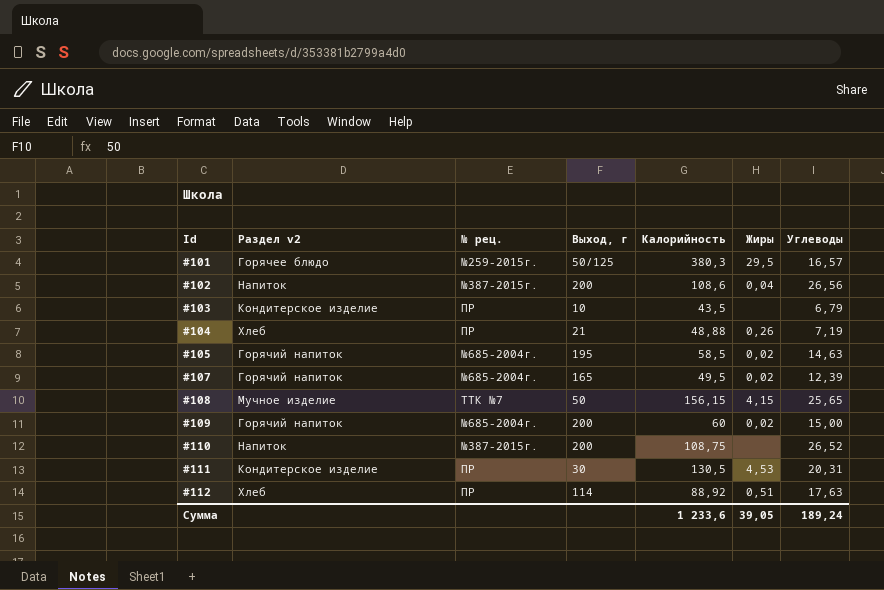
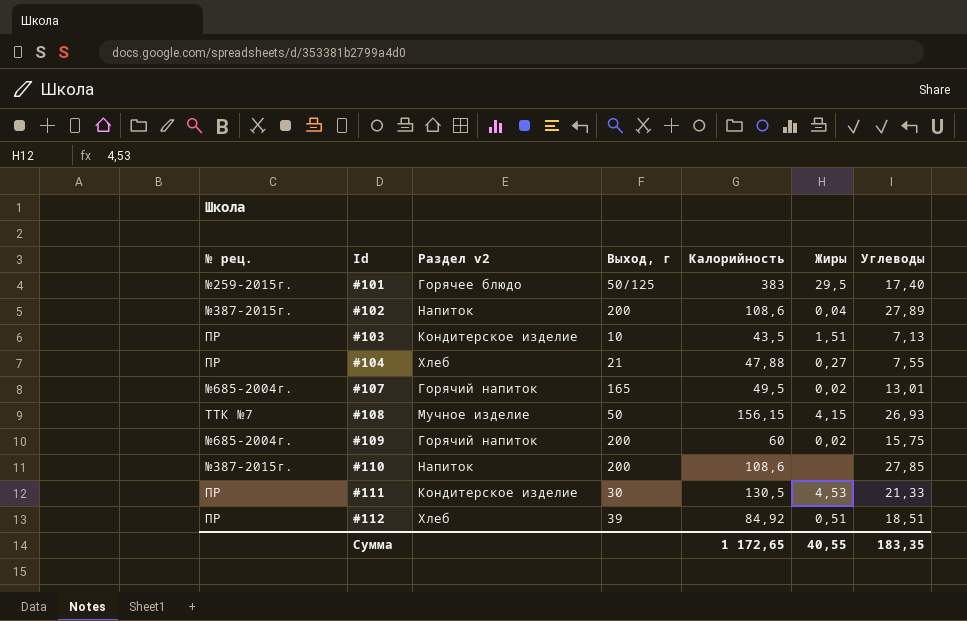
column № рец. | position: 3 -> 1
row #105: Горячий напиток | №685-2004г. | 195 | 58,5 | 0,02 | 14,63 -> none
#101 | Калорийность: 380,3 -> 383
#101 | Углеводы: 16,57 -> 17,40
#102 | Углеводы: 26,56 -> 27,89
#103 | Жиры: none -> 1,51
#103 | Углеводы: 6,79 -> 7,13
#104 | Калорийность: 48,88 -> 47,88
#104 | Жиры: 0,26 -> 0,27
#104 | Углеводы: 7,19 -> 7,55
#107 | Углеводы: 12,39 -> 13,01
#108 | Углеводы: 25,65 -> 26,93
#109 | Углеводы: 15,00 -> 15,75
#110 | Калорийность: 108,75 -> 108,6
#110 | Углеводы: 26,52 -> 27,85
#111 | Углеводы: 20,31 -> 21,33
#112 | Выход, г: 114 -> 39
#112 | Калорийность: 88,92 -> 84,92
#112 | Углеводы: 17,63 -> 18,51
Сумма | Калорийность: 1 233,6 -> 1 172,65
Сумма | Жиры: 39,05 -> 40,55
Сумма | Углеводы: 189,24 -> 183,35

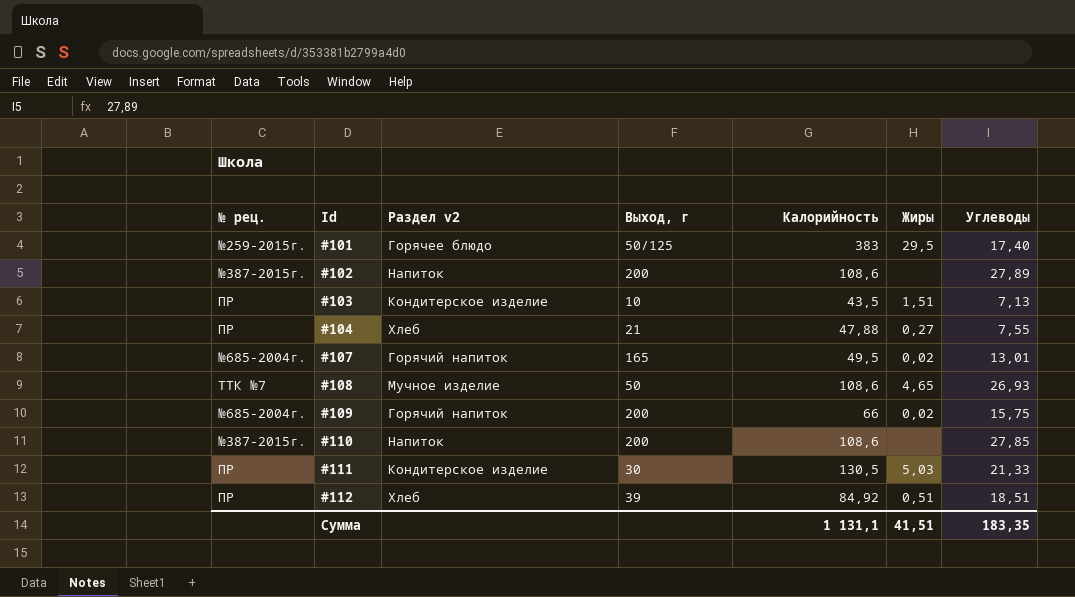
#102 | Жиры: 0,04 -> none
#108 | Калорийность: 156,15 -> 108,6
#108 | Жиры: 4,15 -> 4,65
#109 | Калорийность: 60 -> 66
#111 | Жиры: 4,53 -> 5,03
Сумма | Калорийность: 1 172,65 -> 1 131,1
Сумма | Жиры: 40,55 -> 41,51

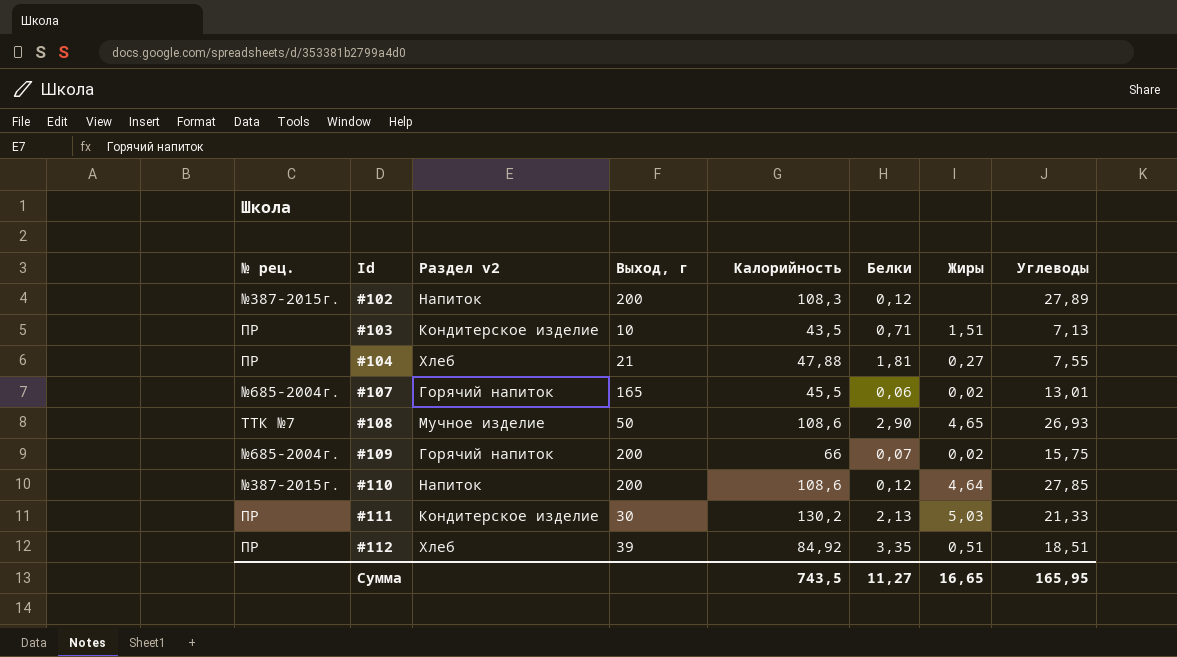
column Белки | position: none -> 6
row #101: №259-2015г. | Горячее блюдо | 50/125 | 383 | 29,5 | 17,40 -> none
#102 | Калорийность: 108,6 -> 108,3
#107 | Калорийность: 49,5 -> 45,5
#110 | Жиры: none -> 4,64
#111 | Калорийность: 130,5 -> 130,2
Сумма | Калорийность: 1 131,1 -> 743,5
Сумма | Жиры: 41,51 -> 16,65
Сумма | Углеводы: 183,35 -> 165,95

